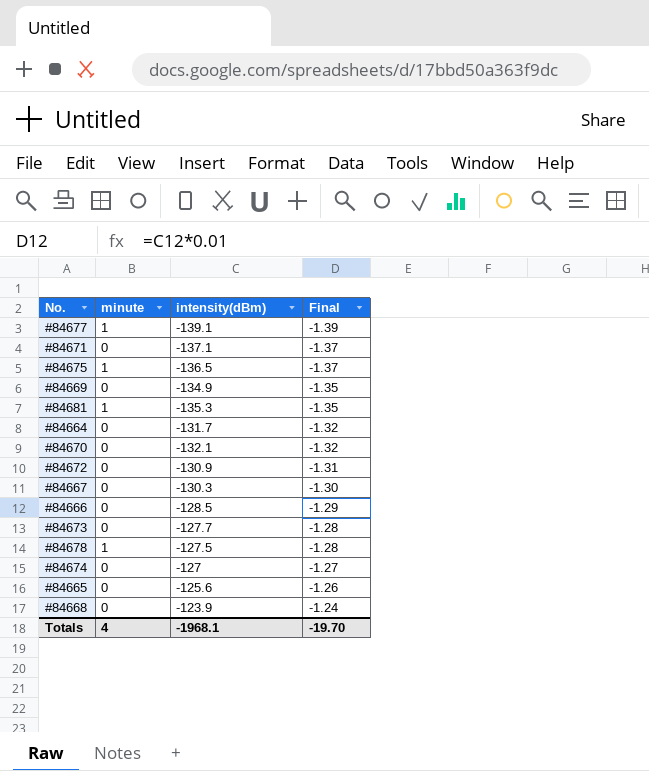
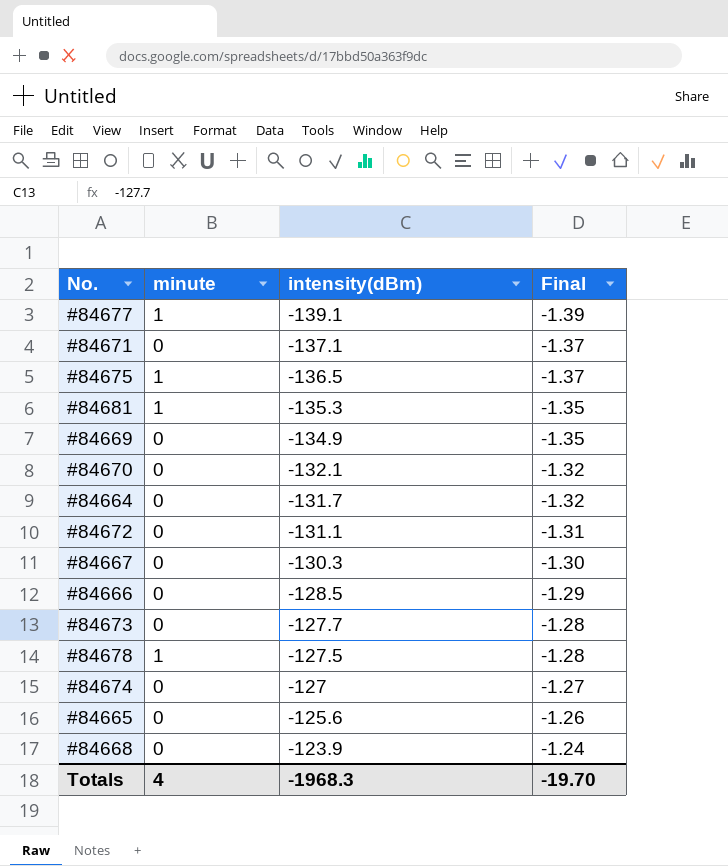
row order: Final ascending -> intensity(dBm) ascending
#84672 | intensity(dBm): -130.9 -> -131.1
Totals | intensity(dBm): -1968.1 -> -1968.3

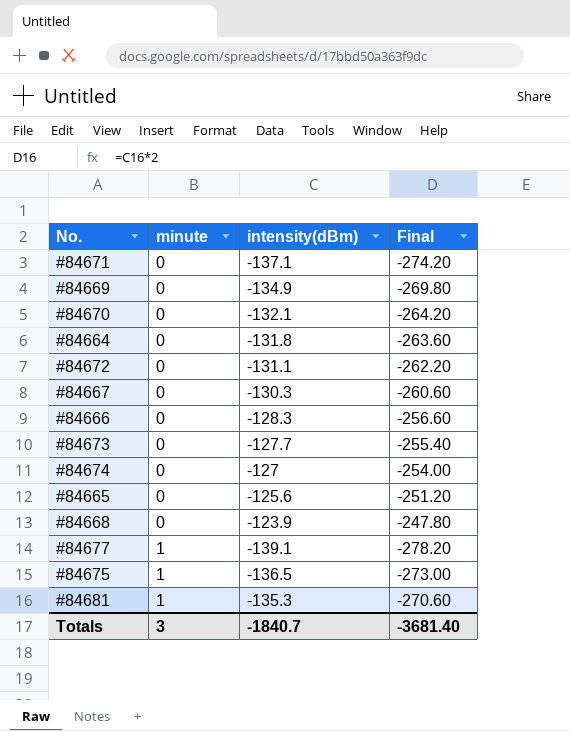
row order: intensity(dBm) ascending -> minute ascending
column Final | formula: [intensity(dBm)] * 0.01 -> [intensity(dBm)] * 2
row #84678: 1 | -127.5 | -1.28 -> none
#84664 | intensity(dBm): -131.7 -> -131.8
#84666 | intensity(dBm): -128.5 -> -128.3
Totals | minute: 4 -> 3
Totals | intensity(dBm): -1968.3 -> -1840.7
Totals | Final: -19.70 -> -3681.40

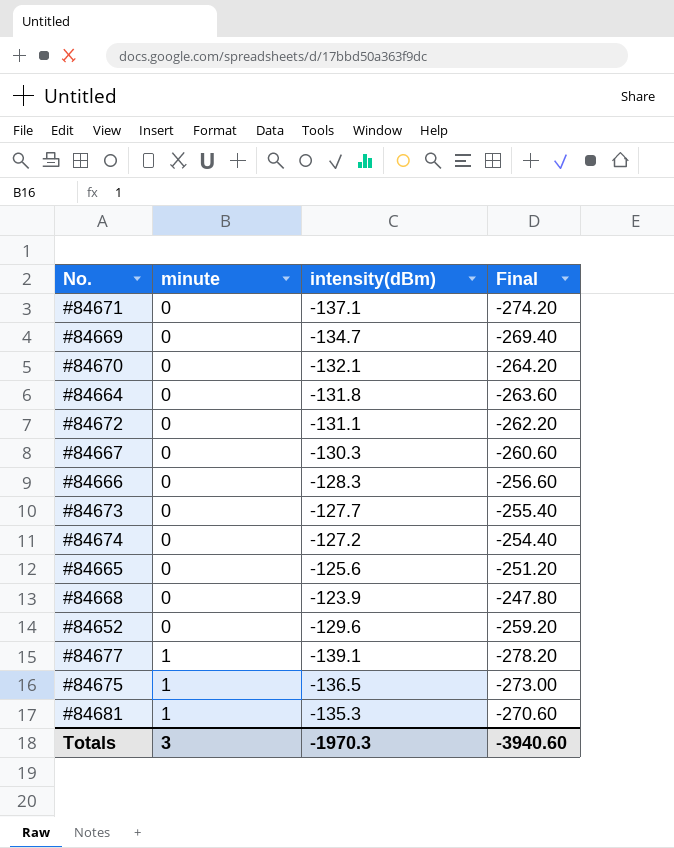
#84669 | intensity(dBm): -134.9 -> -134.7
#84669 | Final: -269.80 -> -269.40
#84674 | intensity(dBm): -127 -> -127.2
#84674 | Final: -254.00 -> -254.40
row #84652: none -> 0 | -129.6 | -259.20
Totals | intensity(dBm): -1840.7 -> -1970.3
Totals | Final: -3681.40 -> -3940.60

